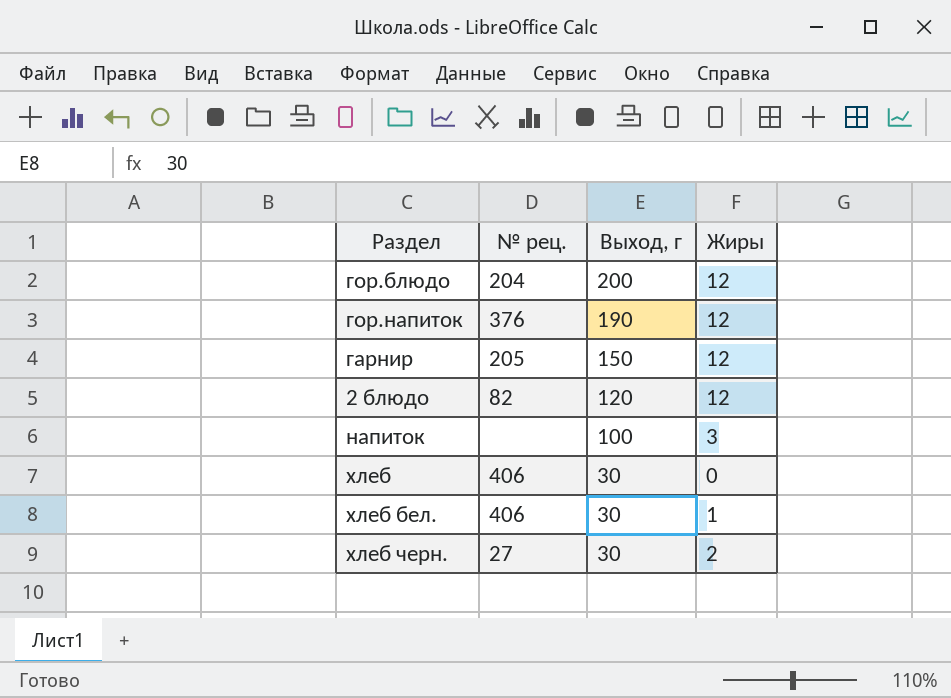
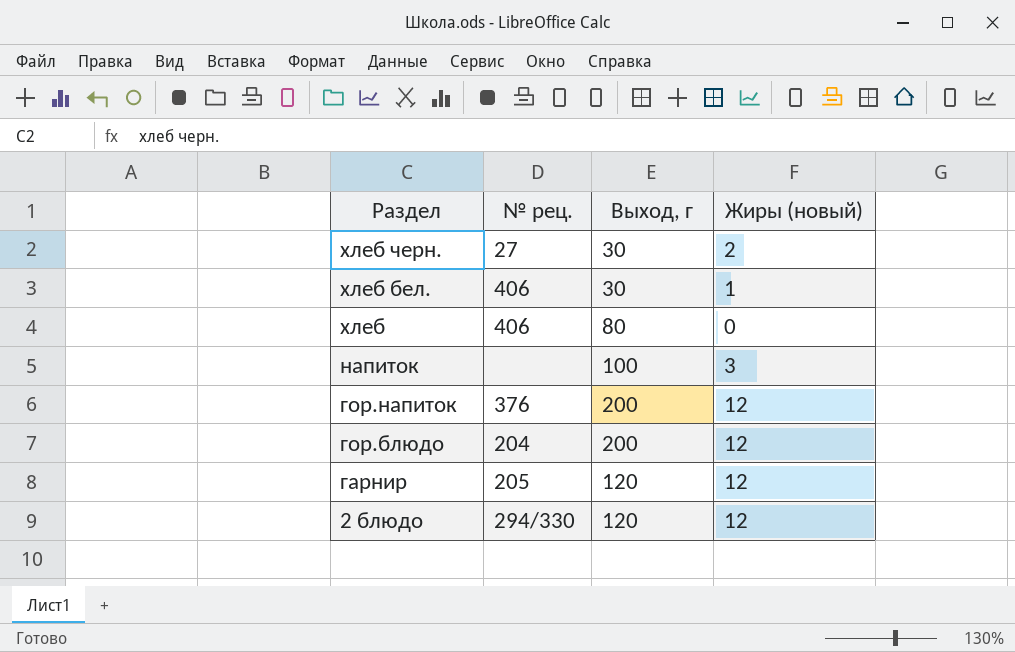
row order: Выход, г descending -> Раздел descending
column name: Жиры -> Жиры (новый)
хлеб | Выход, г: 30 -> 80
гор.напиток | Выход, г: 190 -> 200
гарнир | Выход, г: 150 -> 120
2 блюдо | № рец.: 82 -> 294/330

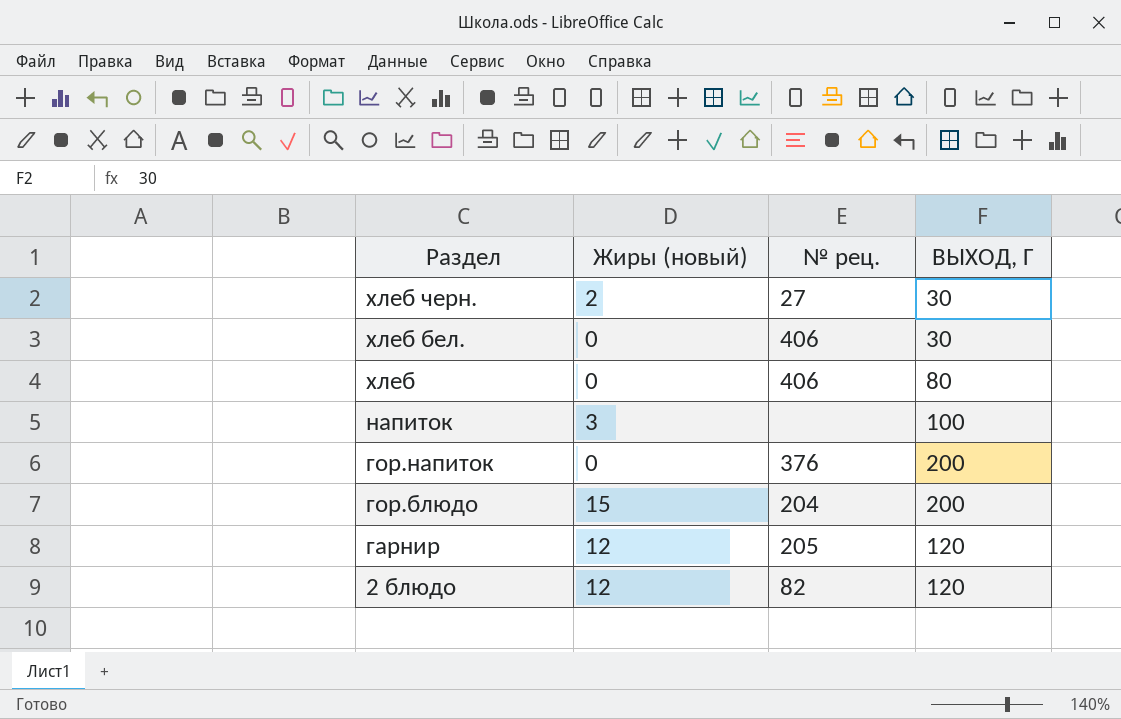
column Жиры (новый) | position: 4 -> 2
column name: Выход, г -> ВЫХОД, Г
хлеб бел. | Жиры (новый): 1 -> 0
гор.напиток | Жиры (новый): 12 -> 0
гор.блюдо | Жиры (новый): 12 -> 15
2 блюдо | № рец.: 294/330 -> 82

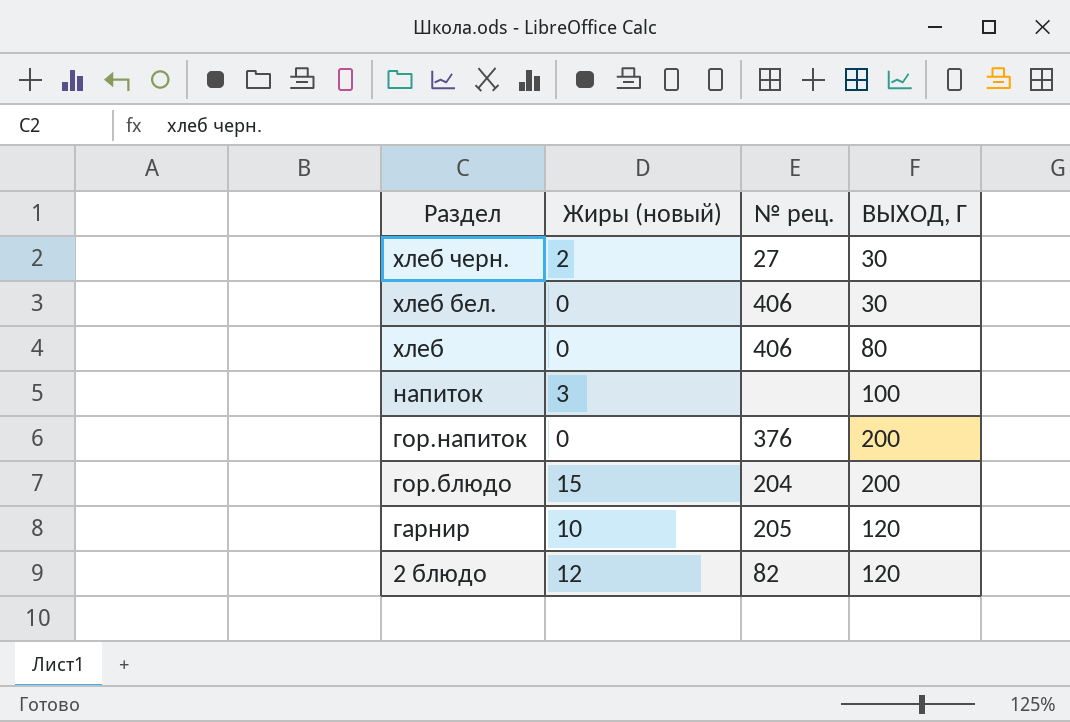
гарнир | Жиры (новый): 12 -> 10

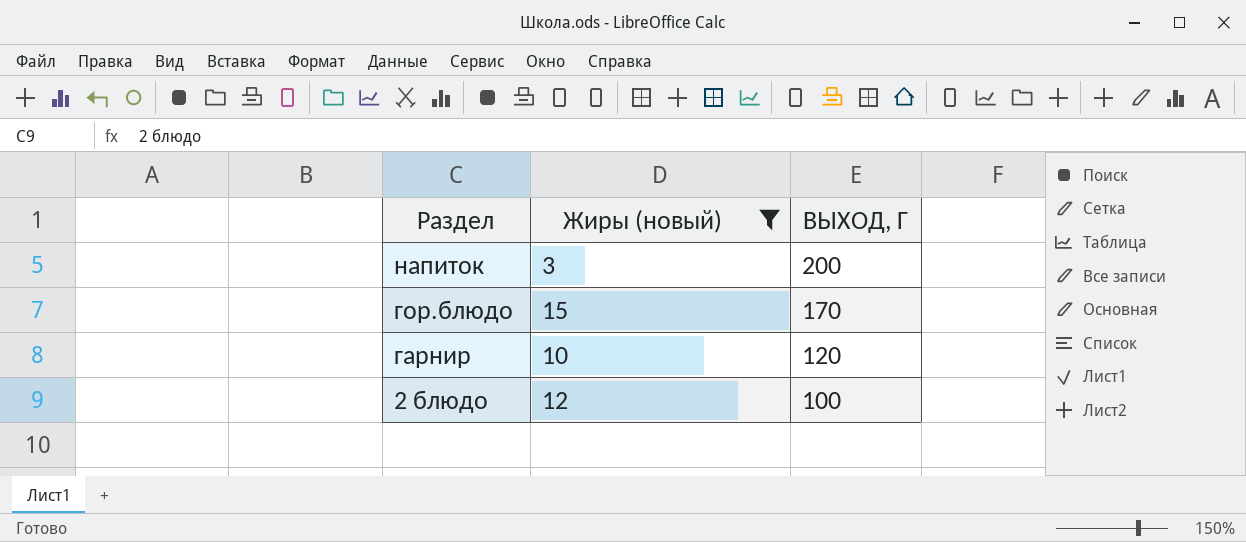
filter: none -> Жиры (новый) >= 3
column № рец. | position: 3 -> none
напиток | ВЫХОД, Г: 100 -> 200
гор.блюдо | ВЫХОД, Г: 200 -> 170
2 блюдо | ВЫХОД, Г: 120 -> 100

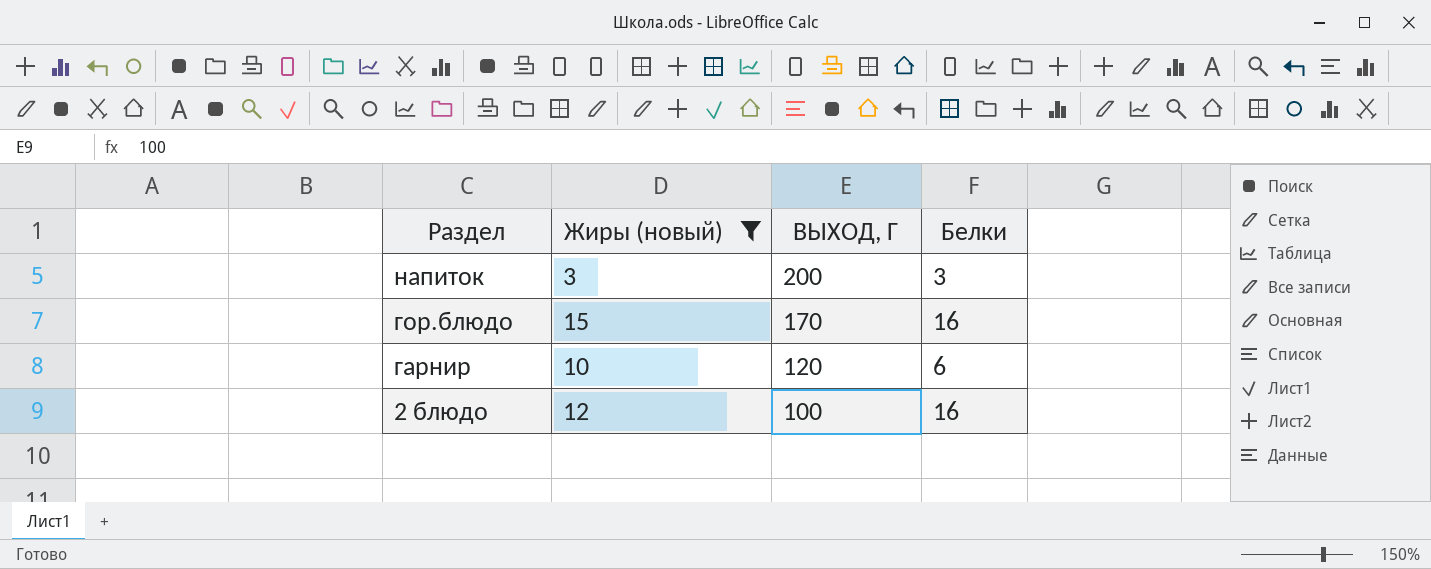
column Белки | position: none -> 4

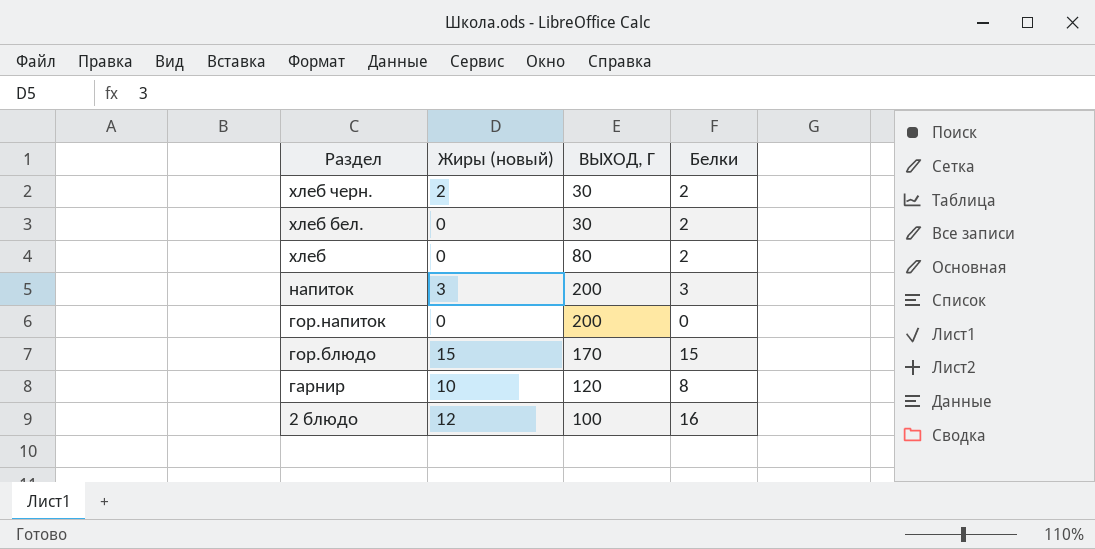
filter: Жиры (новый) >= 3 -> none
гор.блюдо | Белки: 16 -> 15
гарнир | Белки: 6 -> 8

